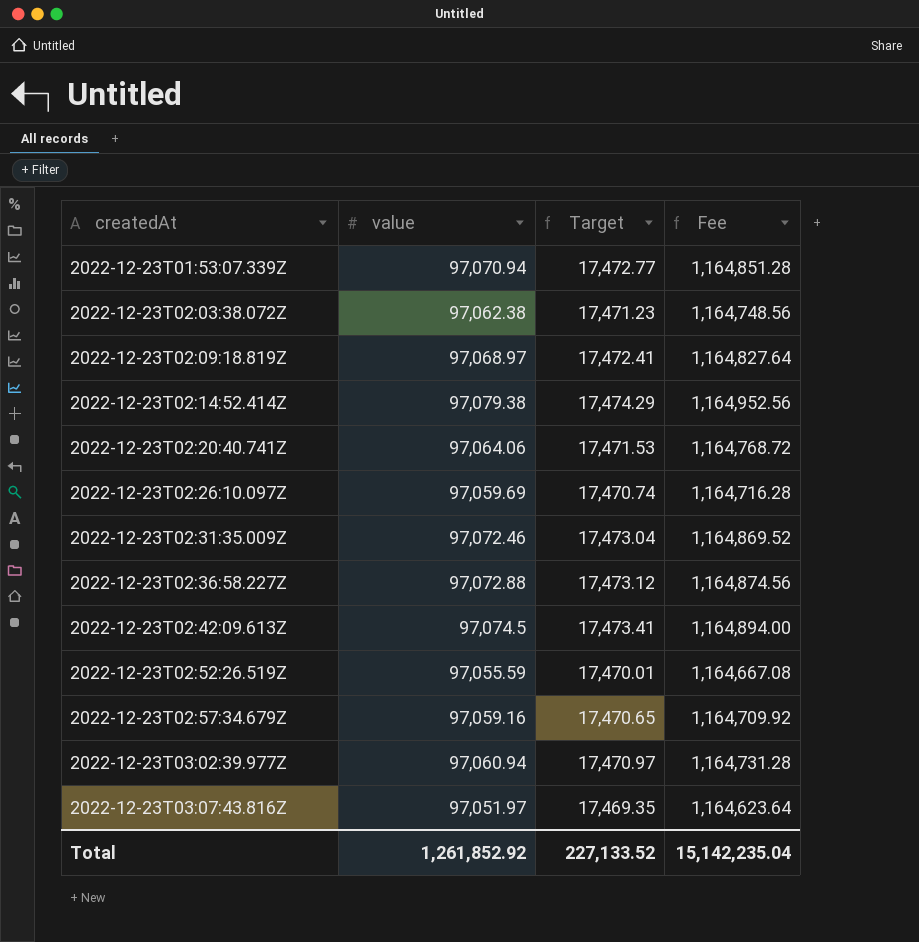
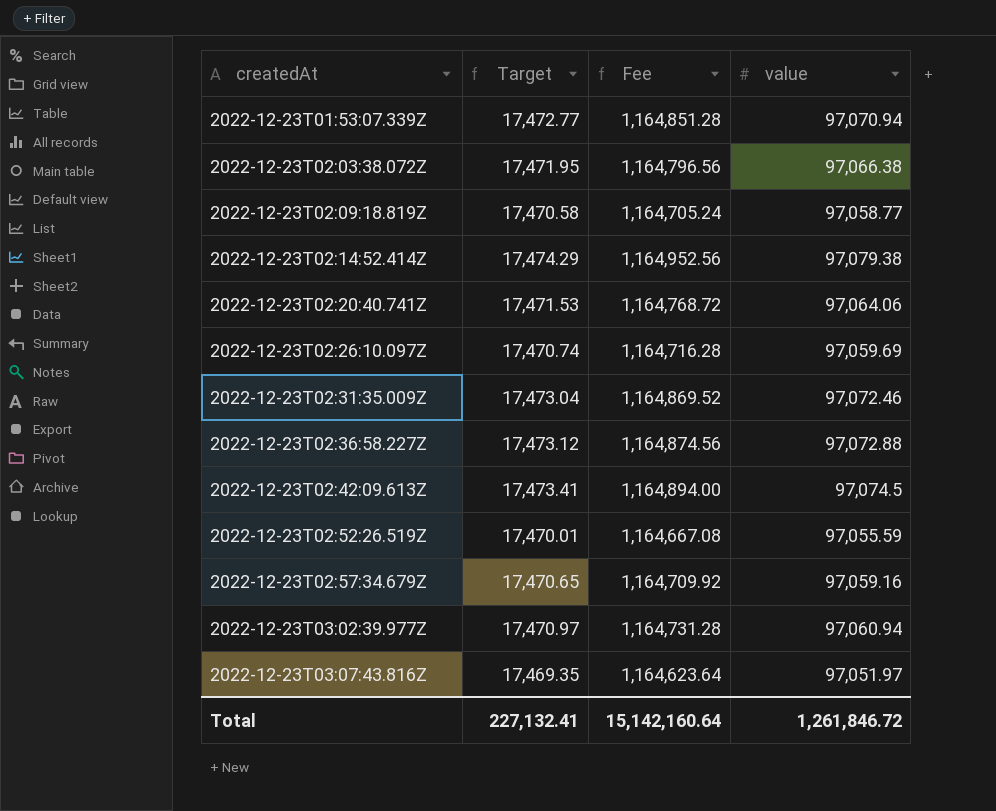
column value | position: 2 -> 4
2022-12-23T02:03:38.072Z | Target: 17,471.23 -> 17,471.95
2022-12-23T02:03:38.072Z | Fee: 1,164,748.56 -> 1,164,796.56
2022-12-23T02:03:38.072Z | value: 97,062.38 -> 97,066.38
2022-12-23T02:09:18.819Z | Target: 17,472.41 -> 17,470.58
2022-12-23T02:09:18.819Z | Fee: 1,164,827.64 -> 1,164,705.24
2022-12-23T02:09:18.819Z | value: 97,068.97 -> 97,058.77
Total | Target: 227,133.52 -> 227,132.41
Total | Fee: 15,142,235.04 -> 15,142,160.64
Total | value: 1,261,852.92 -> 1,261,846.72

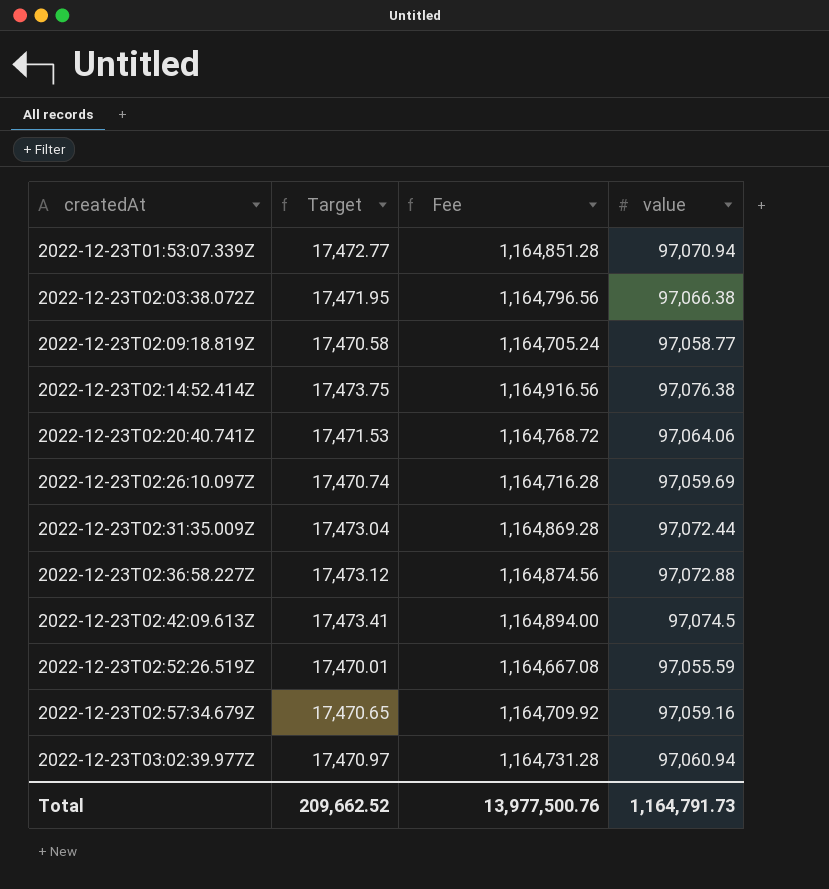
row 2022-12-23T03:07:43.816Z: 17,469.35 | 1,164,623.64 | 97,051.97 -> none
2022-12-23T02:14:52.414Z | Target: 17,474.29 -> 17,473.75
2022-12-23T02:14:52.414Z | Fee: 1,164,952.56 -> 1,164,916.56
2022-12-23T02:14:52.414Z | value: 97,079.38 -> 97,076.38
2022-12-23T02:31:35.009Z | Fee: 1,164,869.52 -> 1,164,869.28
2022-12-23T02:31:35.009Z | value: 97,072.46 -> 97,072.44
Total | Target: 227,132.41 -> 209,662.52
Total | Fee: 15,142,160.64 -> 13,977,500.76
Total | value: 1,261,846.72 -> 1,164,791.73

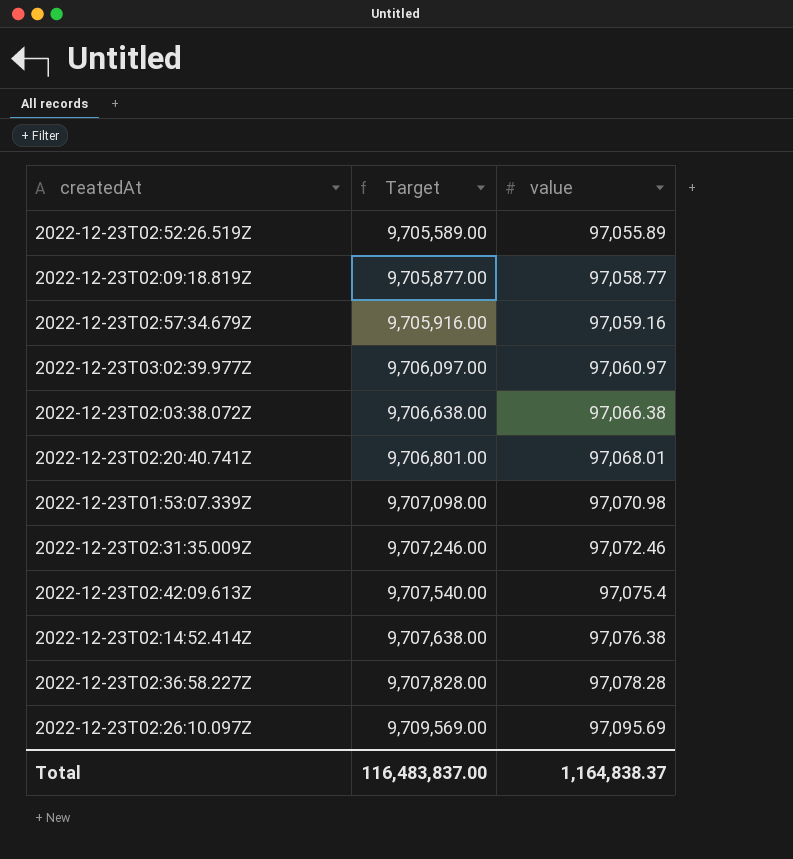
row order: createdAt ascending -> Target ascending
column Fee | formula: [value] * 12 -> none
column Target | formula: [value] * 0.18 -> [value] * 100
2022-12-23T02:52:26.519Z | value: 97,055.59 -> 97,055.89
2022-12-23T03:02:39.977Z | value: 97,060.94 -> 97,060.97
2022-12-23T02:20:40.741Z | value: 97,064.06 -> 97,068.01
2022-12-23T01:53:07.339Z | value: 97,070.94 -> 97,070.98
2022-12-23T02:31:35.009Z | value: 97,072.44 -> 97,072.46
2022-12-23T02:42:09.613Z | value: 97,074.5 -> 97,075.4
2022-12-23T02:36:58.227Z | value: 97,072.88 -> 97,078.28
2022-12-23T02:26:10.097Z | value: 97,059.69 -> 97,095.69
Total | Target: 209,662.52 -> 116,483,837.00
Total | value: 1,164,791.73 -> 1,164,838.37

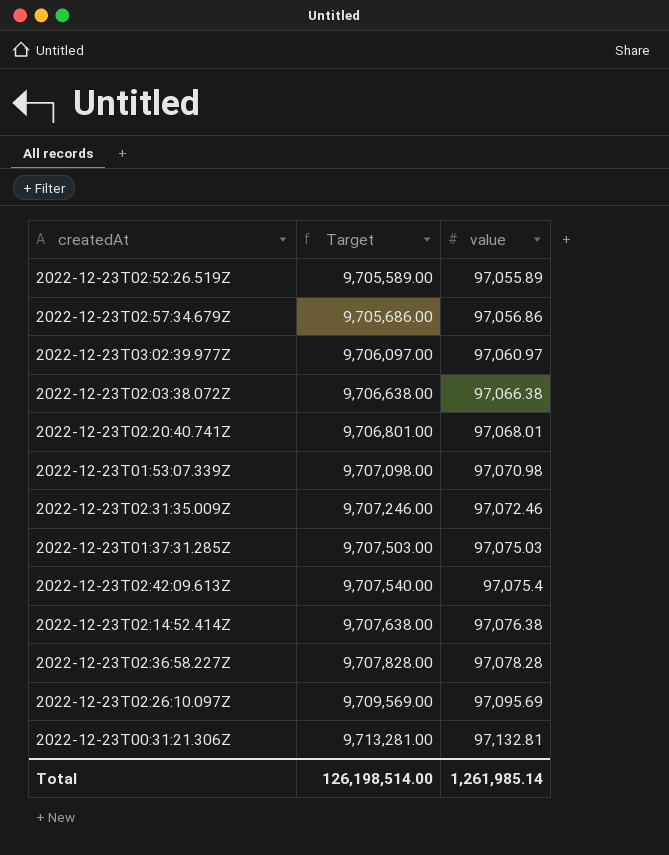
row 2022-12-23T02:09:18.819Z: 9,705,877.00 | 97,058.77 -> none
2022-12-23T02:57:34.679Z | Target: 9,705,916.00 -> 9,705,686.00
2022-12-23T02:57:34.679Z | value: 97,059.16 -> 97,056.86
row 2022-12-23T01:37:31.285Z: none -> 9,707,503.00 | 97,075.03
row 2022-12-23T00:31:21.306Z: none -> 9,713,281.00 | 97,132.81
Total | Target: 116,483,837.00 -> 126,198,514.00
Total | value: 1,164,838.37 -> 1,261,985.14

